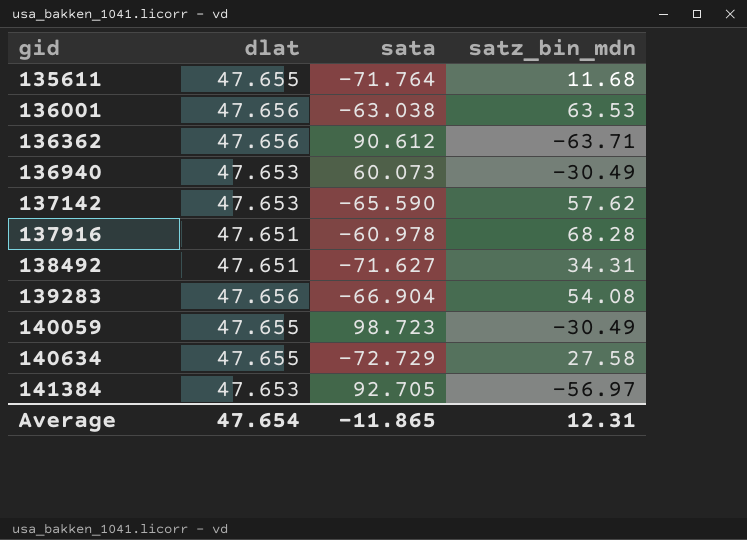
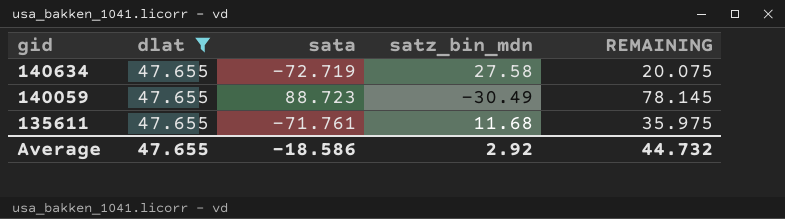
filter: none -> dlat = 47.655
row order: gid ascending -> gid descending
column REMAINING | formula: none -> [dlat] - [satz_bin_mdn]
140634 | sata: -72.729 -> -72.719
140059 | sata: 98.723 -> 88.723
135611 | sata: -71.764 -> -71.761
Average | dlat: 47.654 -> 47.655
Average | sata: -11.865 -> -18.586
Average | satz_bin_mdn: 12.31 -> 2.92

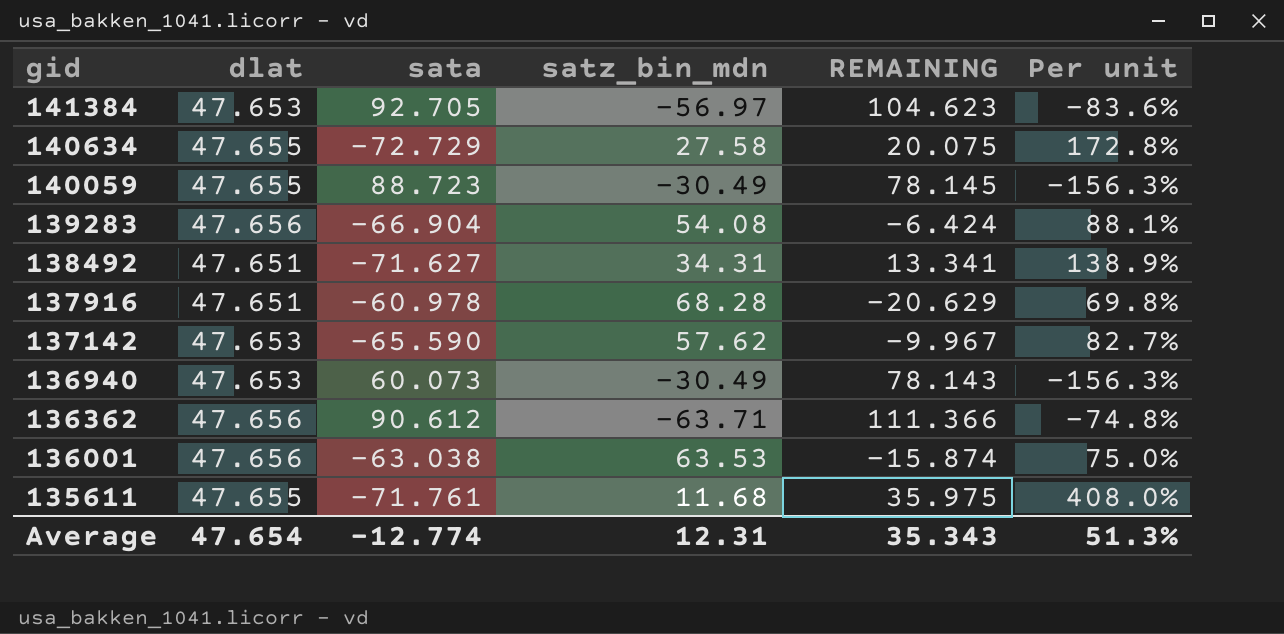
filter: dlat = 47.655 -> none
column Per unit | formula: none -> [dlat] / [satz_bin_mdn]
140634 | sata: -72.719 -> -72.729
Average | dlat: 47.655 -> 47.654
Average | sata: -18.586 -> -12.774
Average | satz_bin_mdn: 2.92 -> 12.31
Average | REMAINING: 44.732 -> 35.343

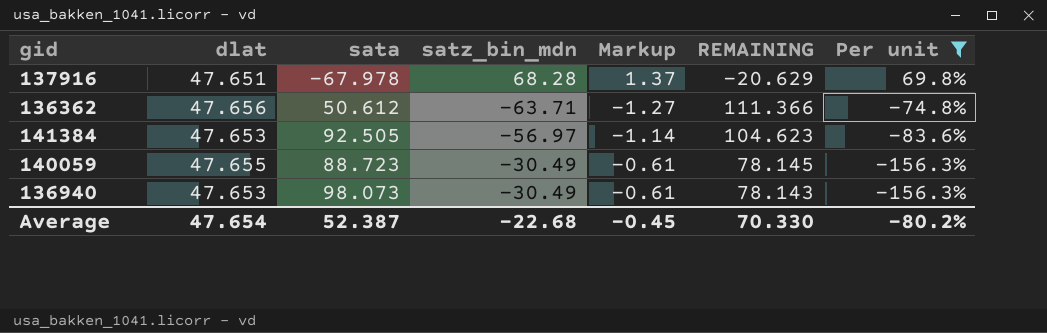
filter: none -> Per unit <= 69.8%
row order: gid descending -> Per unit descending
column Markup | formula: none -> [satz_bin_mdn] * 0.02
137916 | sata: -60.978 -> -67.978
136362 | sata: 90.612 -> 50.612
141384 | sata: 92.705 -> 92.505
136940 | sata: 60.073 -> 98.073
Average | sata: -12.774 -> 52.387
Average | satz_bin_mdn: 12.31 -> -22.68
Average | REMAINING: 35.343 -> 70.330
Average | Per unit: 51.3% -> -80.2%

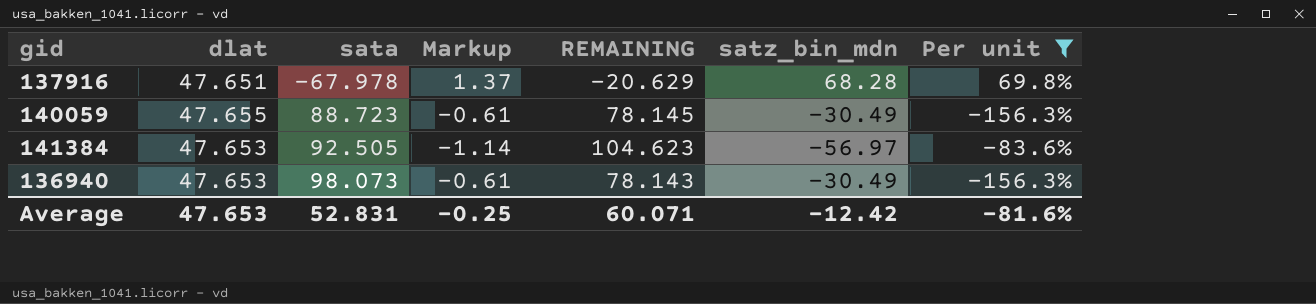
row order: Per unit descending -> sata ascending
column satz_bin_mdn | position: 4 -> 6
row 136362: 47.656 | 50.612 | -63.71 | -1.27 | 111.366 | -74.8% -> none
Average | dlat: 47.654 -> 47.653
Average | sata: 52.387 -> 52.831
Average | Markup: -0.45 -> -0.25
Average | REMAINING: 70.330 -> 60.071
Average | satz_bin_mdn: -22.68 -> -12.42
Average | Per unit: -80.2% -> -81.6%

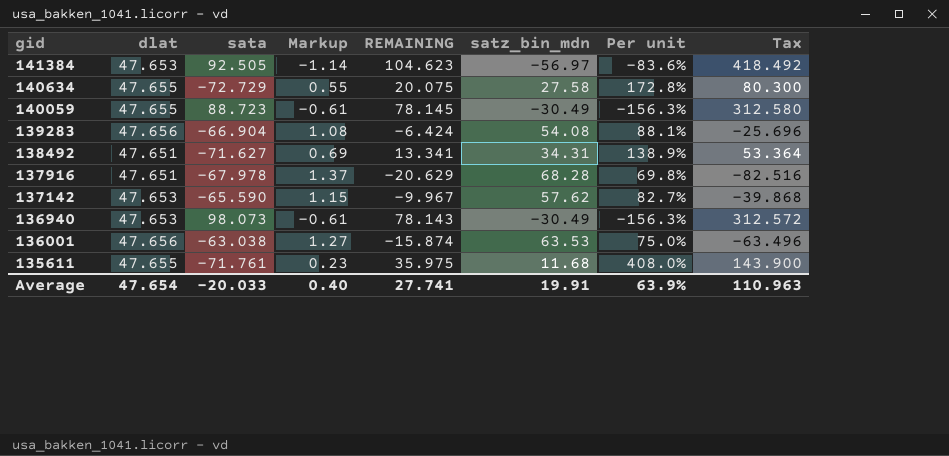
filter: Per unit <= 69.8% -> none
row order: sata ascending -> gid descending
column Tax | formula: none -> [REMAINING] * 4
Average | dlat: 47.653 -> 47.654
Average | sata: 52.831 -> -20.033
Average | Markup: -0.25 -> 0.40
Average | REMAINING: 60.071 -> 27.741
Average | satz_bin_mdn: -12.42 -> 19.91
Average | Per unit: -81.6% -> 63.9%

